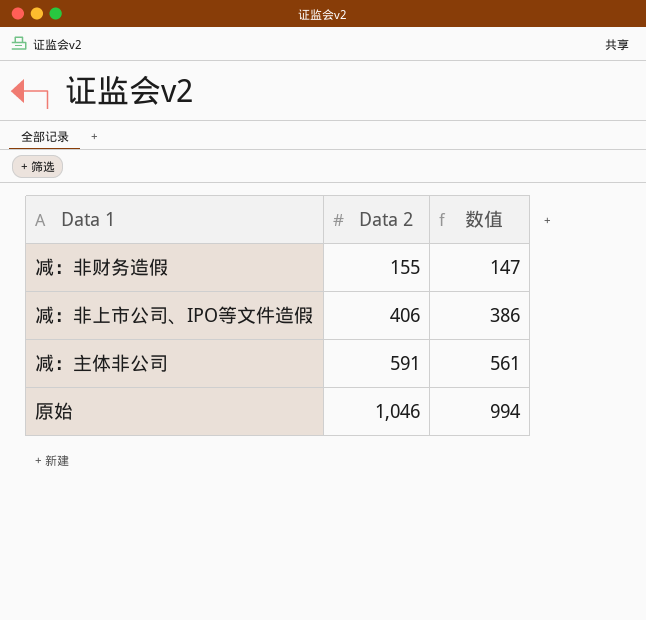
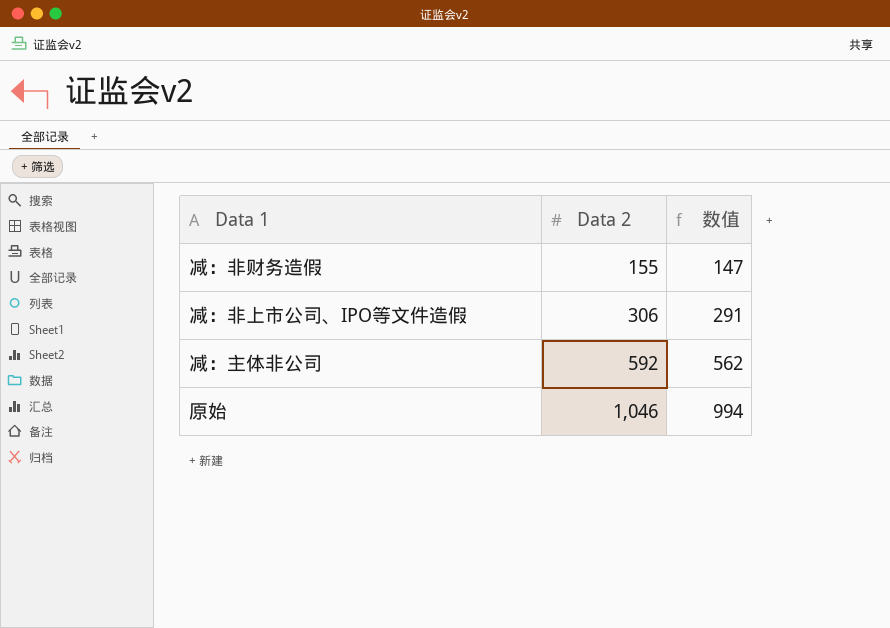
减：非上市公司、IPO等文件造假 | Data 2: 406 -> 306
减：非上市公司、IPO等文件造假 | 数值: 386 -> 291
减：主体非公司 | Data 2: 591 -> 592
减：主体非公司 | 数值: 561 -> 562

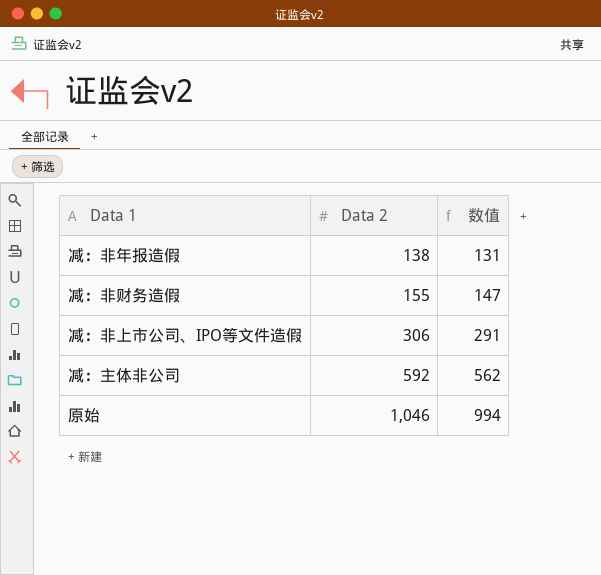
row 减：非年报造假: none -> 138 | 131

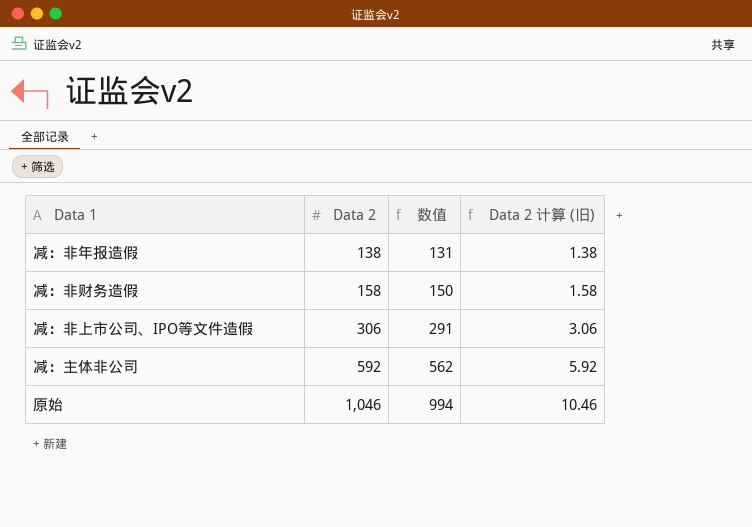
column Data 2 计算 (旧) | formula: none -> [Data 2] * 0.01
减：非财务造假 | Data 2: 155 -> 158
减：非财务造假 | 数值: 147 -> 150

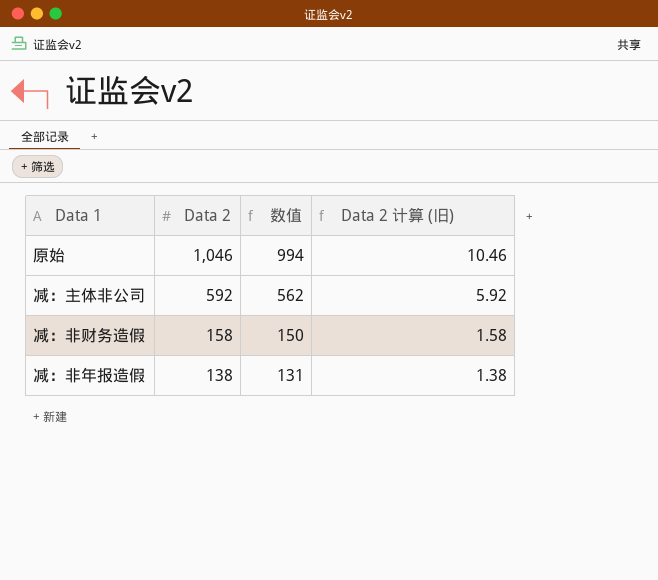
row order: Data 2 ascending -> Data 2 descending
row 减：非上市公司、IPO等文件造假: 306 | 291 | 3.06 -> none

